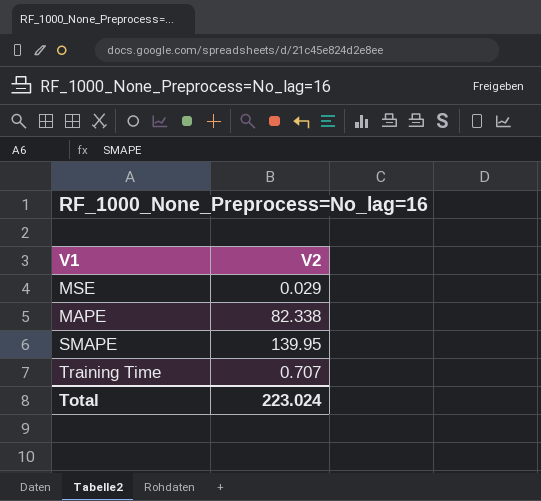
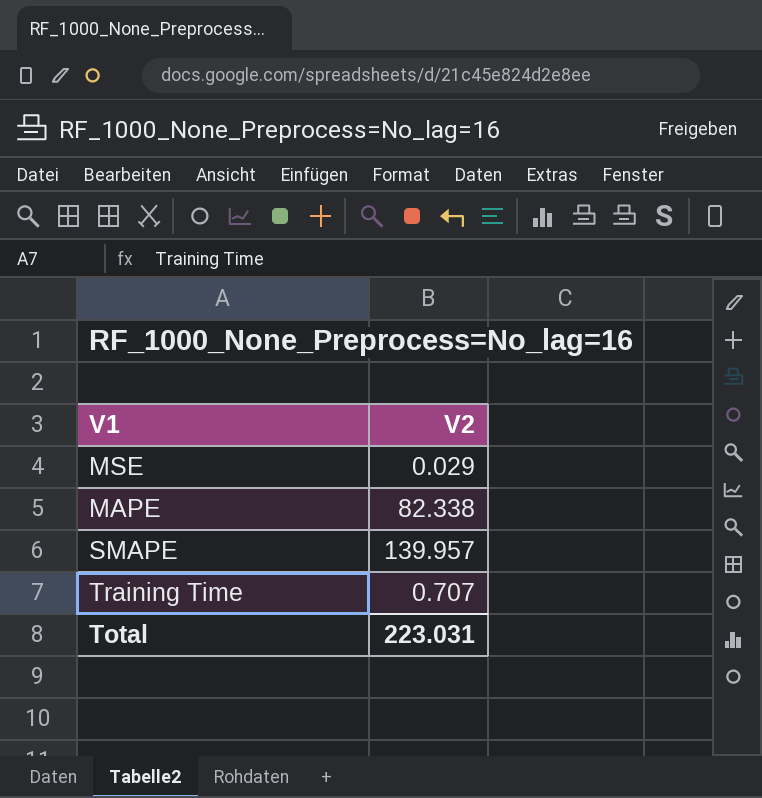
SMAPE | V2: 139.95 -> 139.957
Total | V2: 223.024 -> 223.031

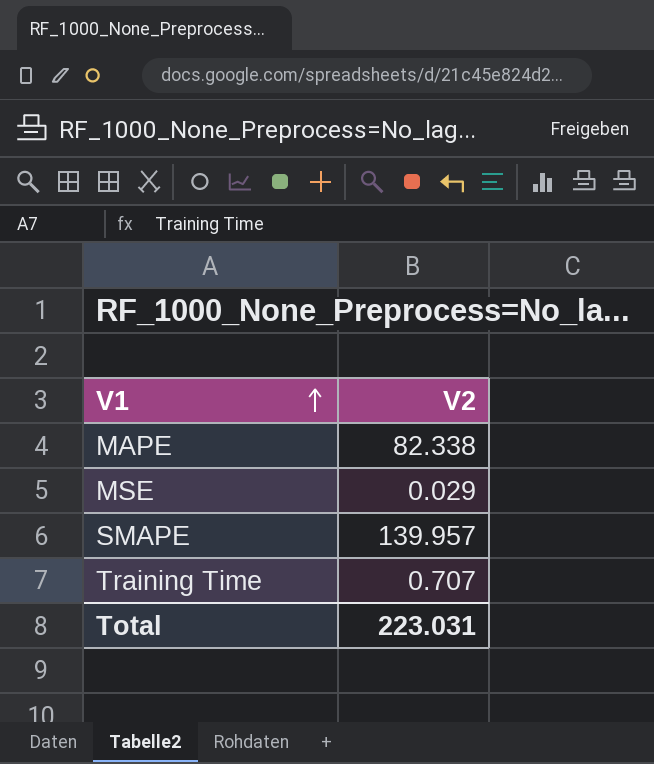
row order: none -> V1 ascending

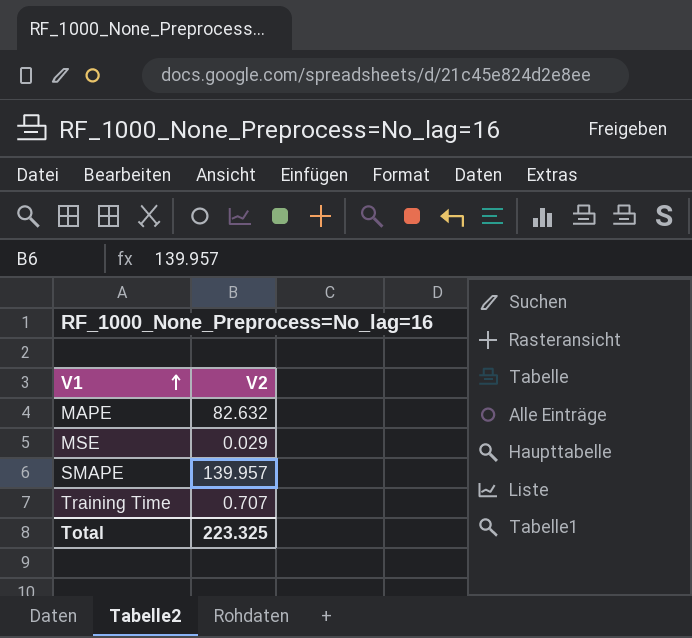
MAPE | V2: 82.338 -> 82.632
Total | V2: 223.031 -> 223.325

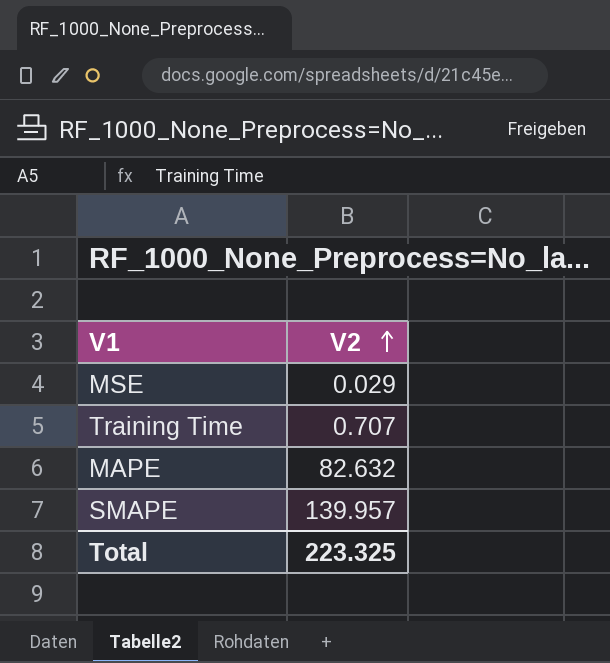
row order: V1 ascending -> V2 ascending

